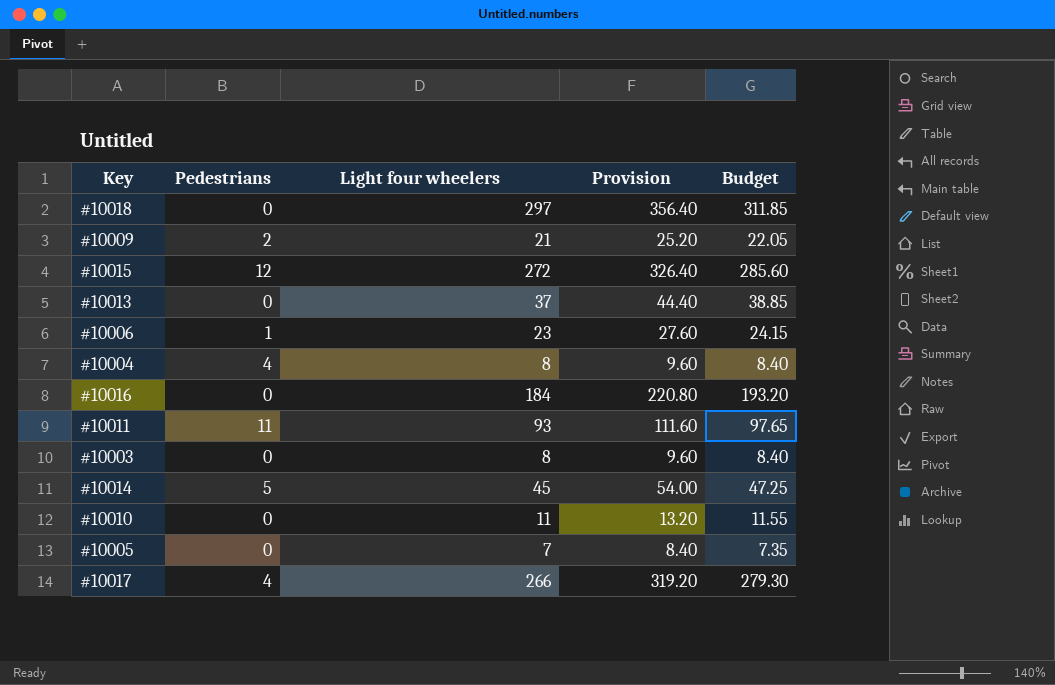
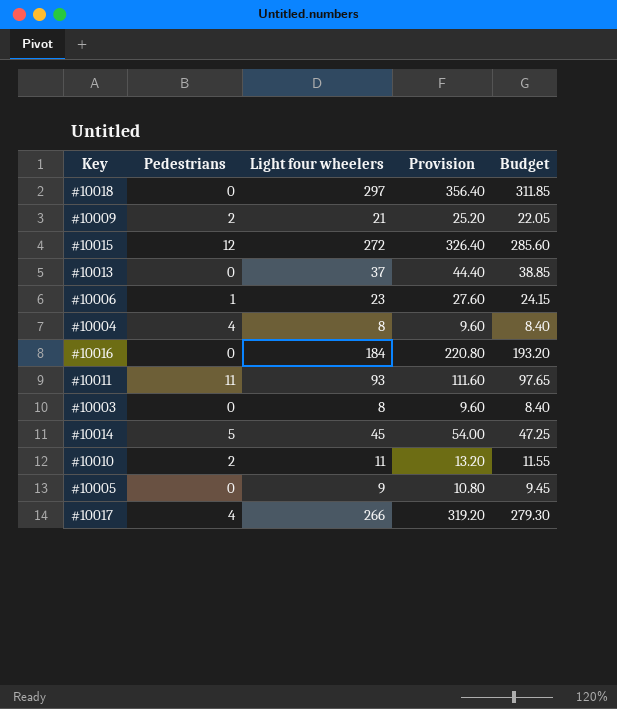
#10010 | Pedestrians: 0 -> 2
#10005 | Light four wheelers: 7 -> 9
#10005 | Provision: 8.40 -> 10.80
#10005 | Budget: 7.35 -> 9.45

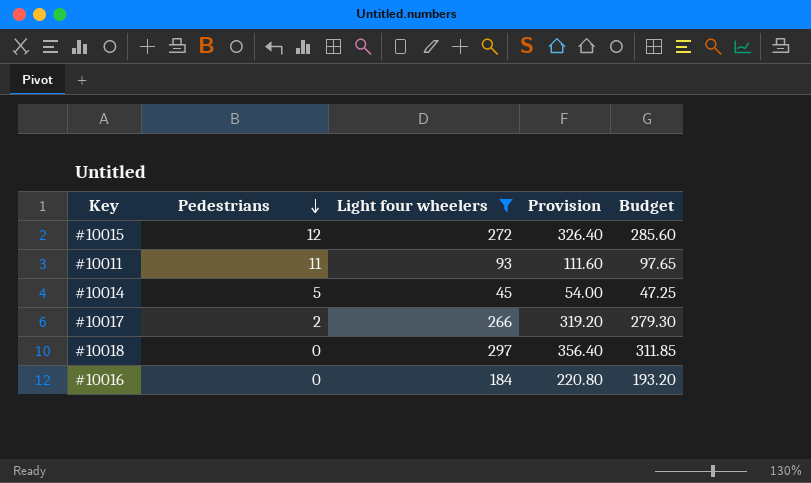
filter: none -> Light four wheelers >= 45
row order: none -> Pedestrians descending
#10017 | Pedestrians: 4 -> 2

